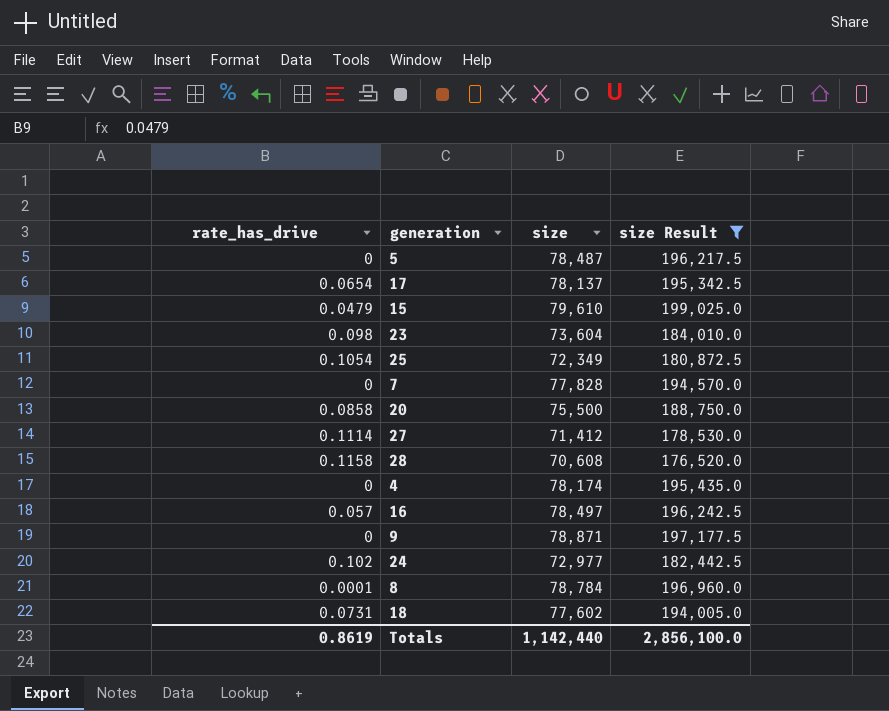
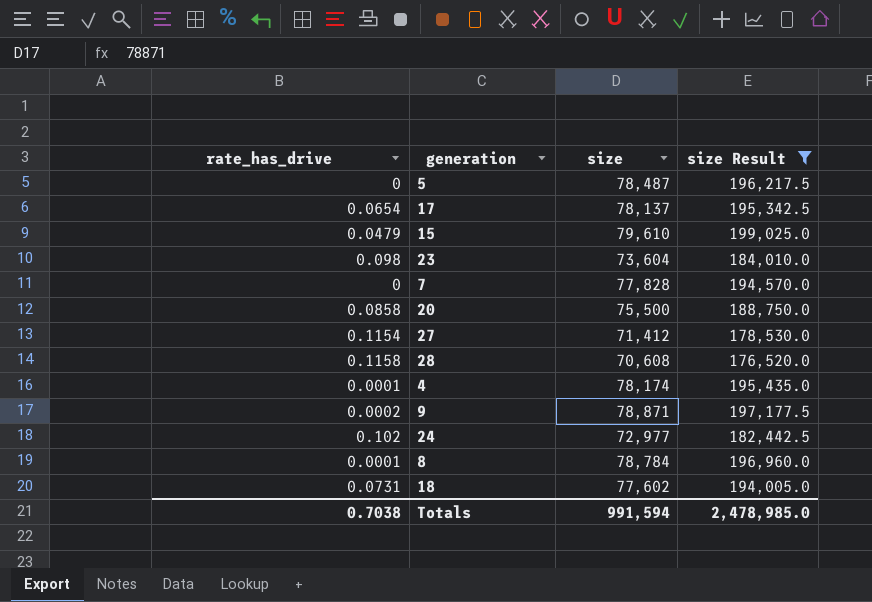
row 25: 0.1054 | 72,349 | 180,872.5 -> none
row 16: 0.057 | 78,497 | 196,242.5 -> none
27 | rate_has_drive: 0.1114 -> 0.1154
4 | rate_has_drive: 0 -> 0.0001
9 | rate_has_drive: 0 -> 0.0002
Totals | rate_has_drive: 0.8619 -> 0.7038
Totals | size: 1,142,440 -> 991,594
Totals | size Result: 2,856,100.0 -> 2,478,985.0

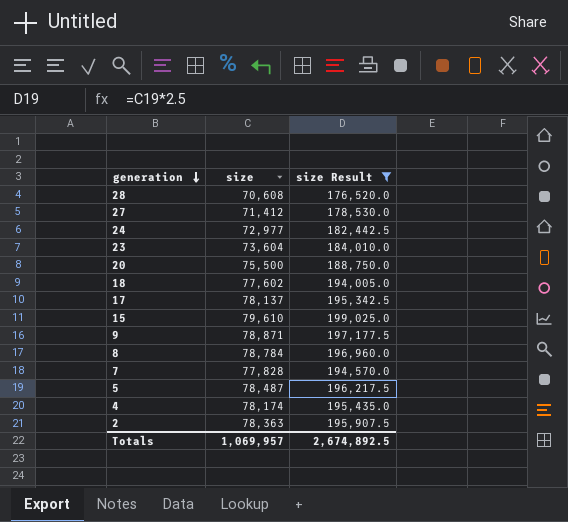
row order: none -> generation descending
column rate_has_drive | position: 1 -> none
row 2: none -> 78,363 | 195,907.5
Totals | size: 991,594 -> 1,069,957
Totals | size Result: 2,478,985.0 -> 2,674,892.5

